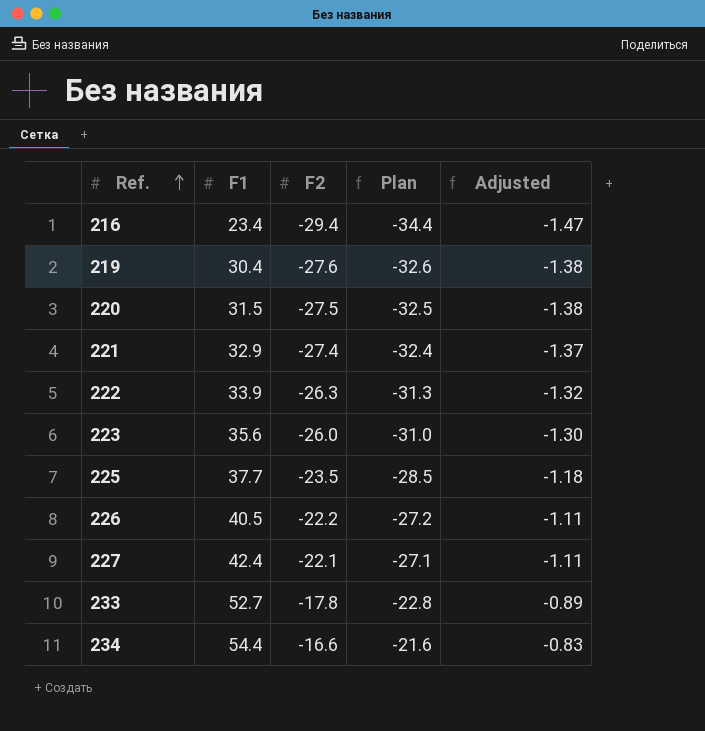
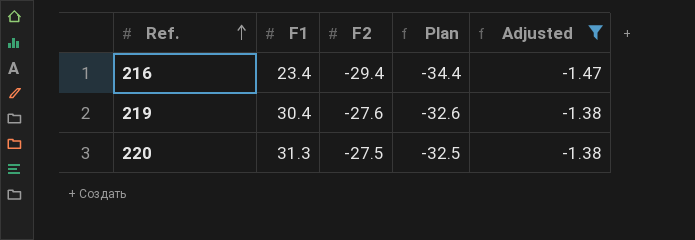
filter: none -> Adjusted <= -1.38
220 | F1: 31.5 -> 31.3

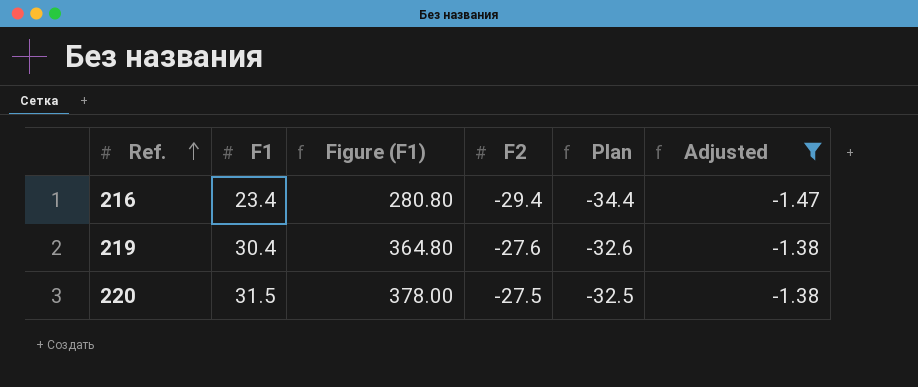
column Figure (F1) | formula: none -> [F1] * 12
220 | F1: 31.3 -> 31.5

